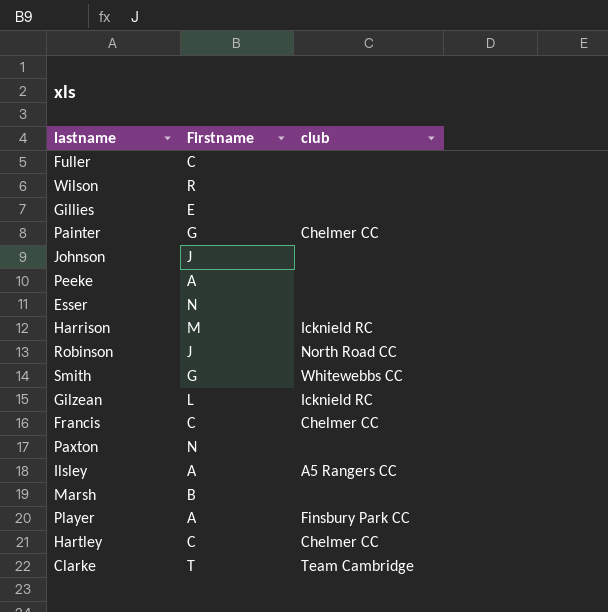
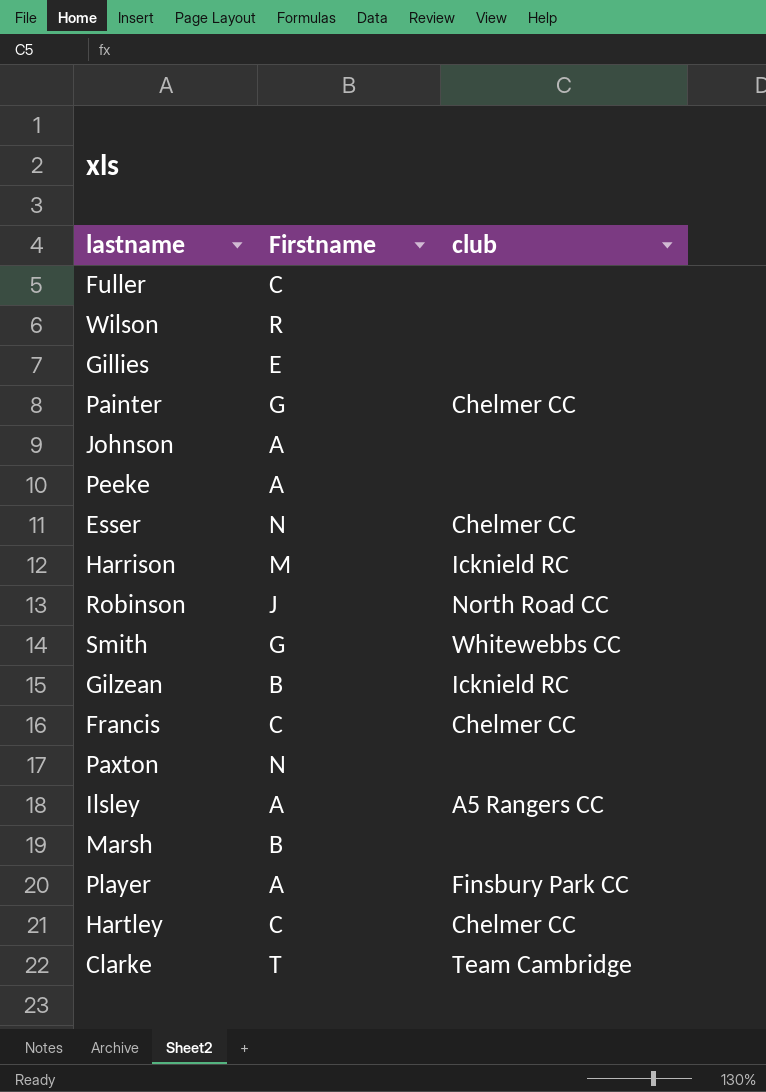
Johnson | Firstname: J -> A
Esser | club: none -> Chelmer CC
Gilzean | Firstname: L -> B

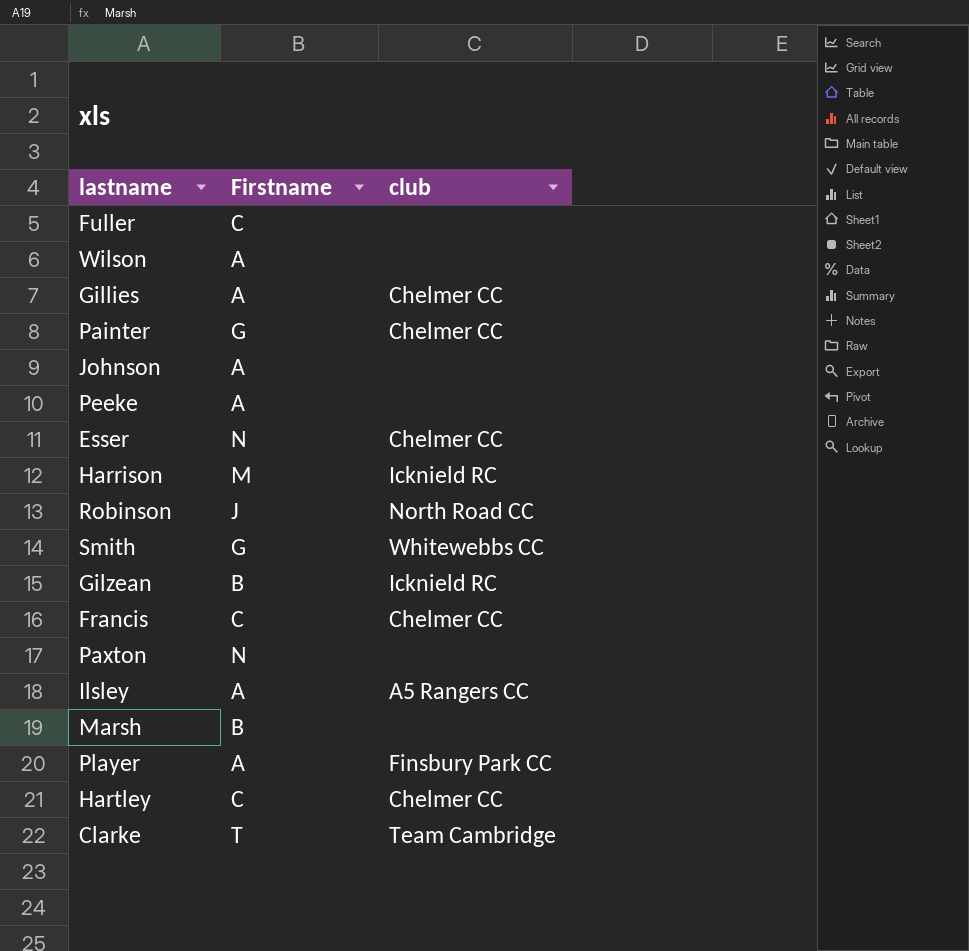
Wilson | Firstname: R -> A
Gillies | Firstname: E -> A
Gillies | club: none -> Chelmer CC

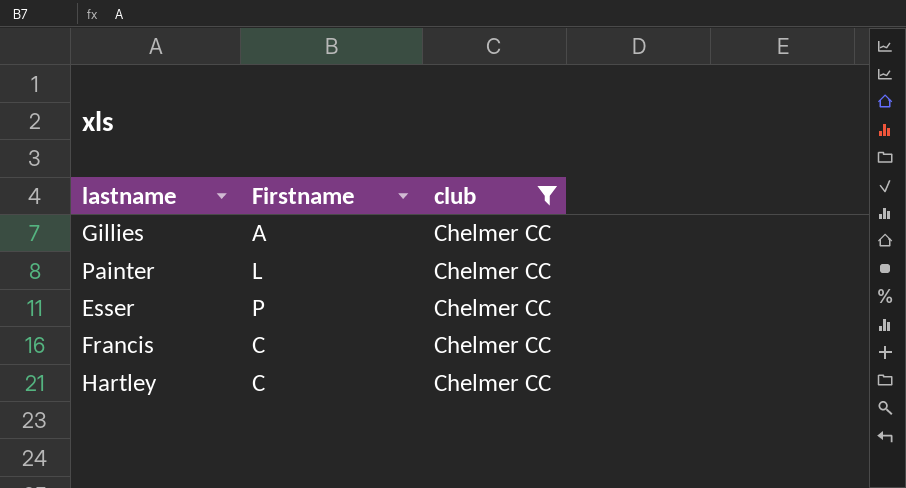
filter: none -> club = Chelmer CC
Painter | Firstname: G -> L
Esser | Firstname: N -> P

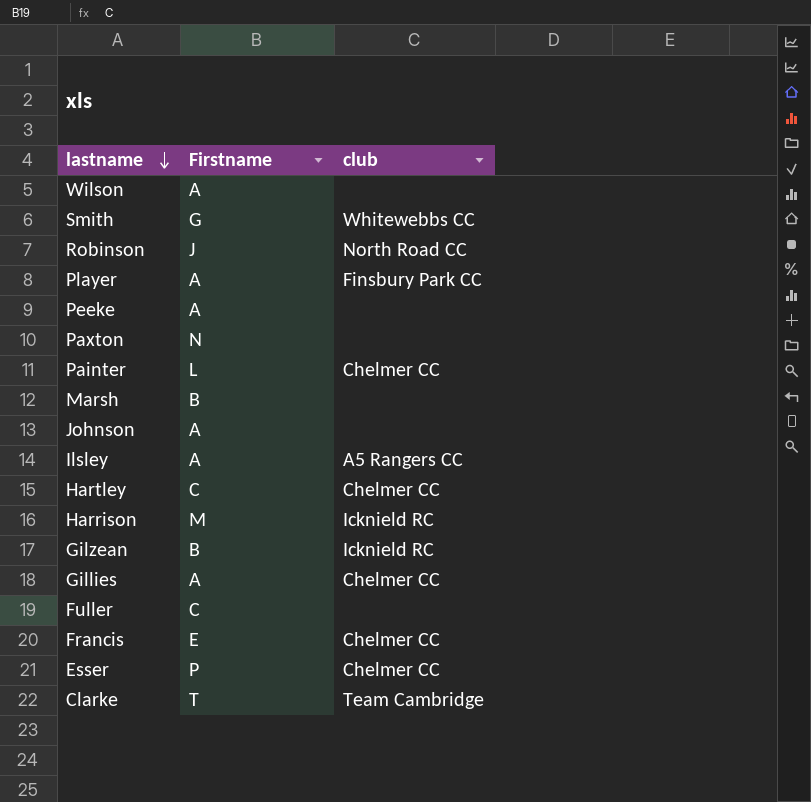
filter: club = Chelmer CC -> none
row order: none -> lastname descending
Francis | Firstname: C -> E

